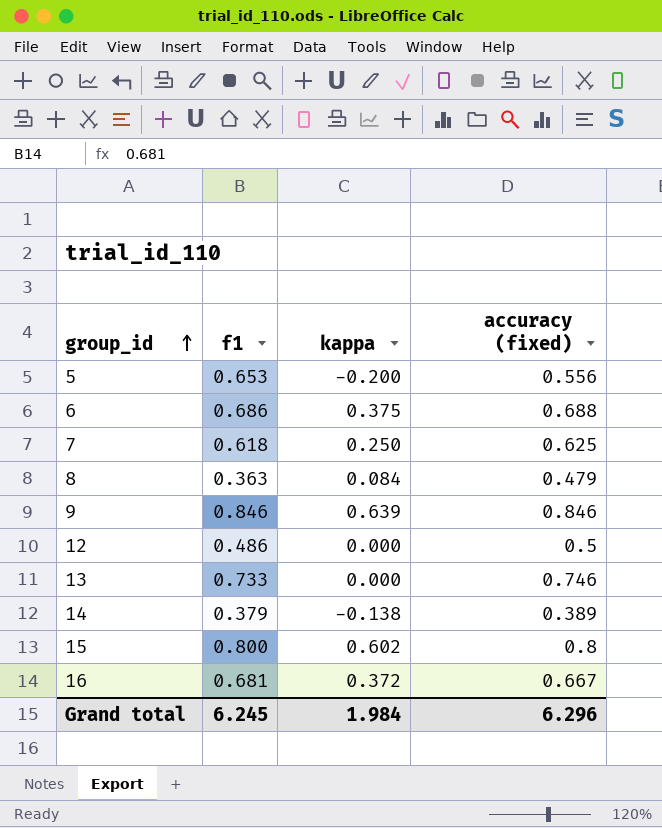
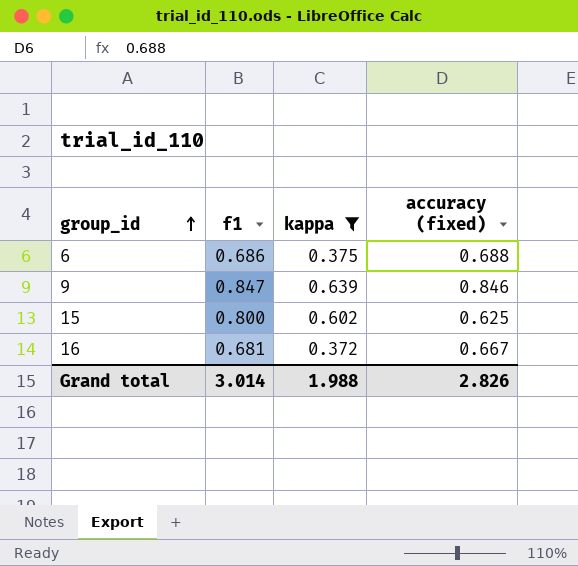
filter: none -> kappa >= 0.372
9 | f1: 0.846 -> 0.847
15 | accuracy (fixed): 0.8 -> 0.625
Grand total | f1: 6.245 -> 3.014
Grand total | kappa: 1.984 -> 1.988
Grand total | accuracy (fixed): 6.296 -> 2.826

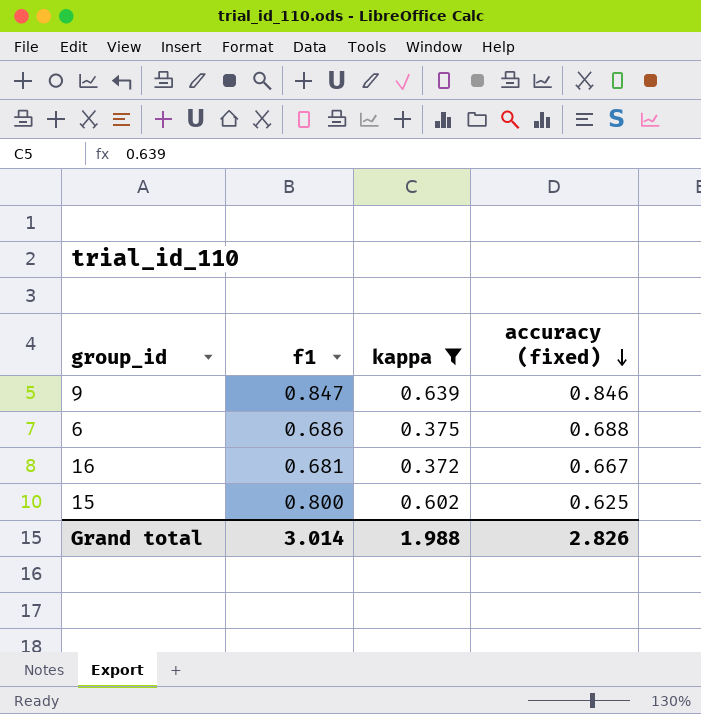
row order: group_id ascending -> accuracy (fixed) descending

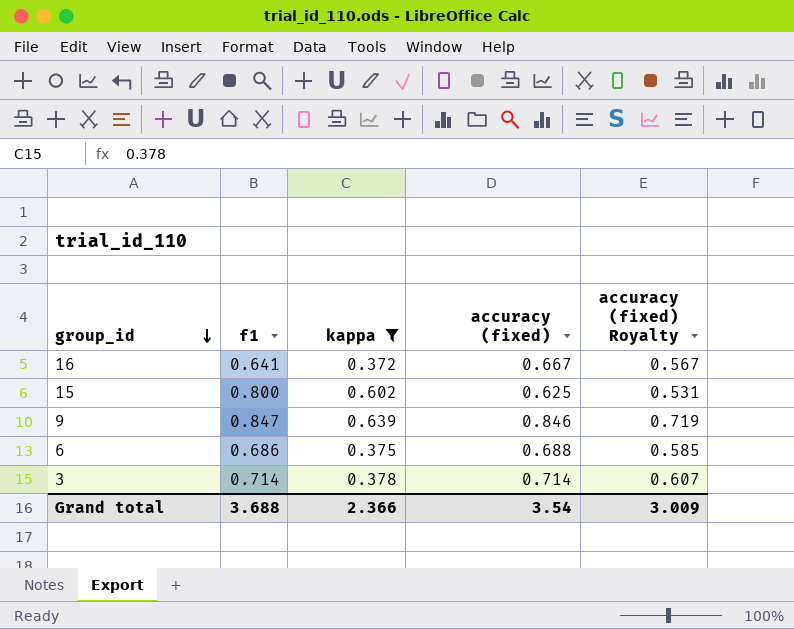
row order: accuracy (fixed) descending -> group_id descending
column accuracy (fixed) Royalty | formula: none -> [accuracy (fixed)] * 0.85
16 | f1: 0.681 -> 0.641
row 3: none -> 0.714 | 0.378 | 0.714 | 0.607
Grand total | f1: 3.014 -> 3.688
Grand total | kappa: 1.988 -> 2.366
Grand total | accuracy (fixed): 2.826 -> 3.54

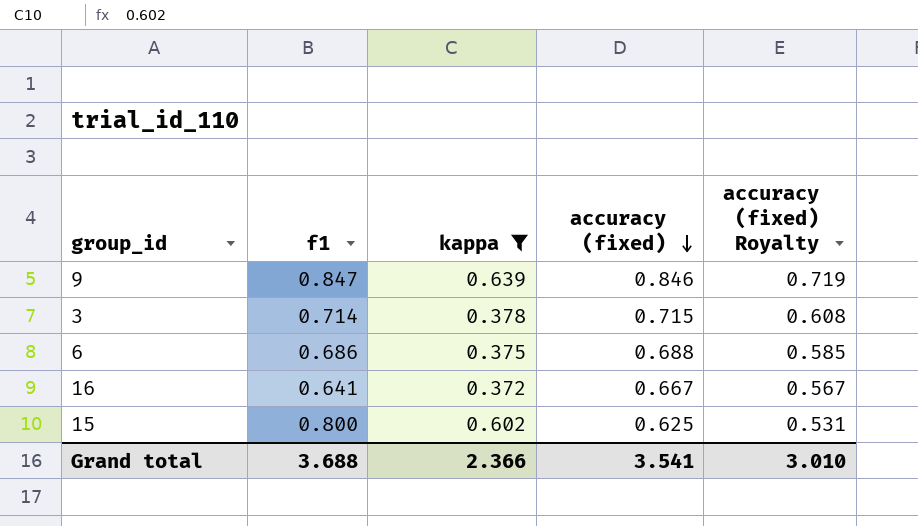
row order: group_id descending -> accuracy (fixed) descending
3 | accuracy (fixed): 0.714 -> 0.715
3 | accuracy (fixed) Royalty: 0.607 -> 0.608
Grand total | accuracy (fixed): 3.54 -> 3.541
Grand total | accuracy (fixed) Royalty: 3.009 -> 3.010

